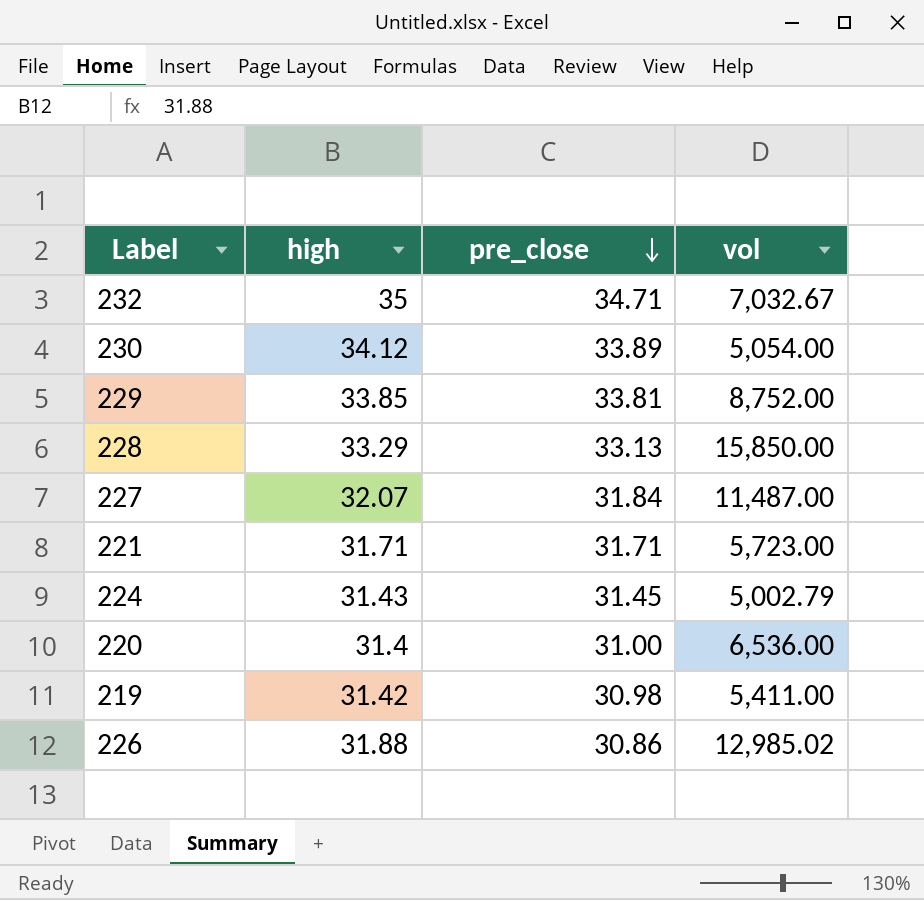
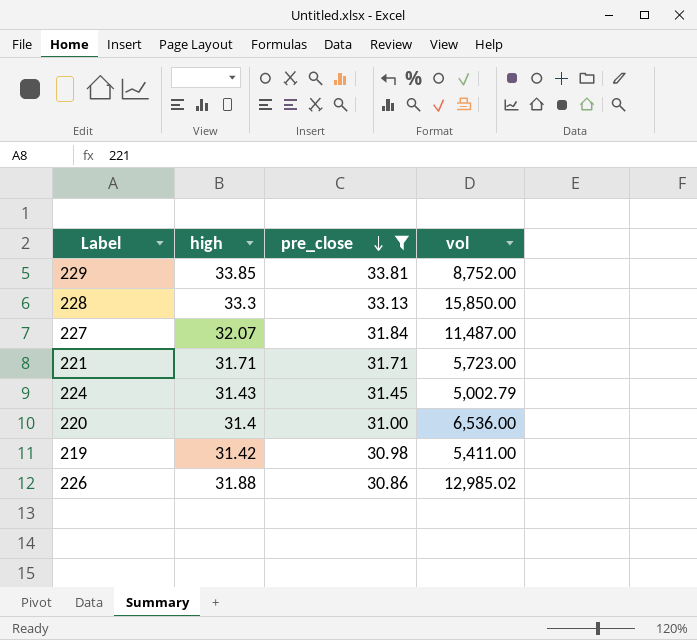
filter: none -> pre_close <= 33.81
228 | high: 33.29 -> 33.3

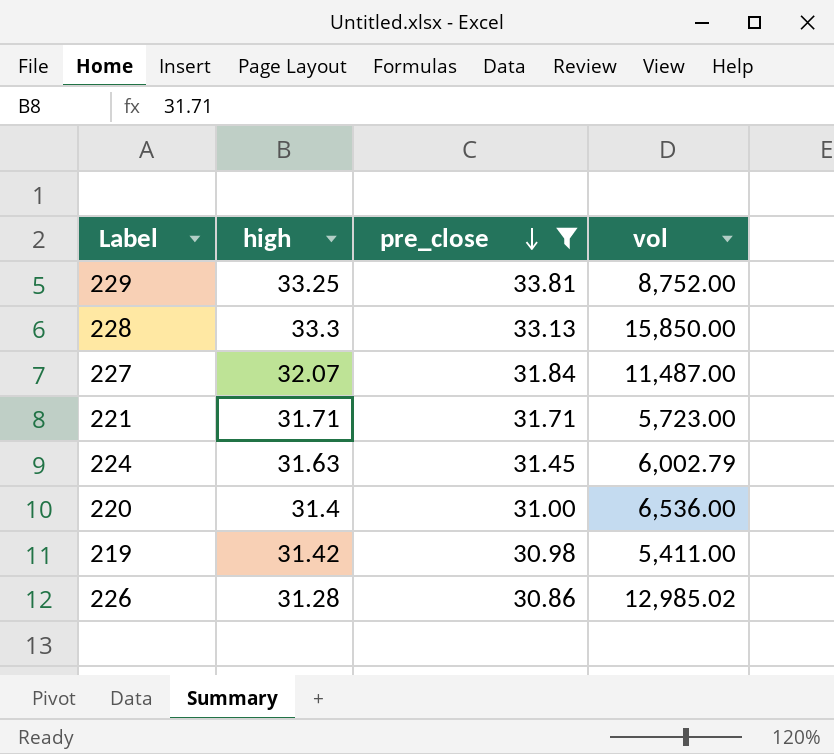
229 | high: 33.85 -> 33.25
224 | high: 31.43 -> 31.63
224 | vol: 5,002.79 -> 6,002.79
226 | high: 31.88 -> 31.28

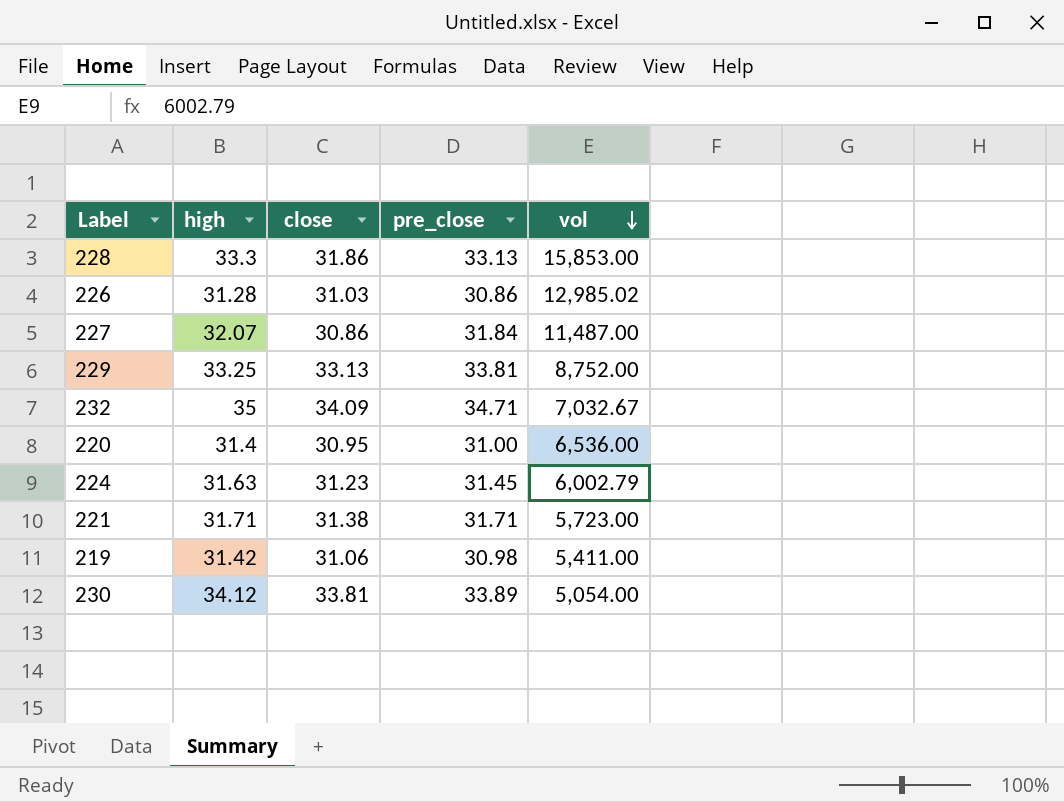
filter: pre_close <= 33.81 -> none
row order: pre_close descending -> vol descending
column close | position: none -> 3
228 | vol: 15,850.00 -> 15,853.00

